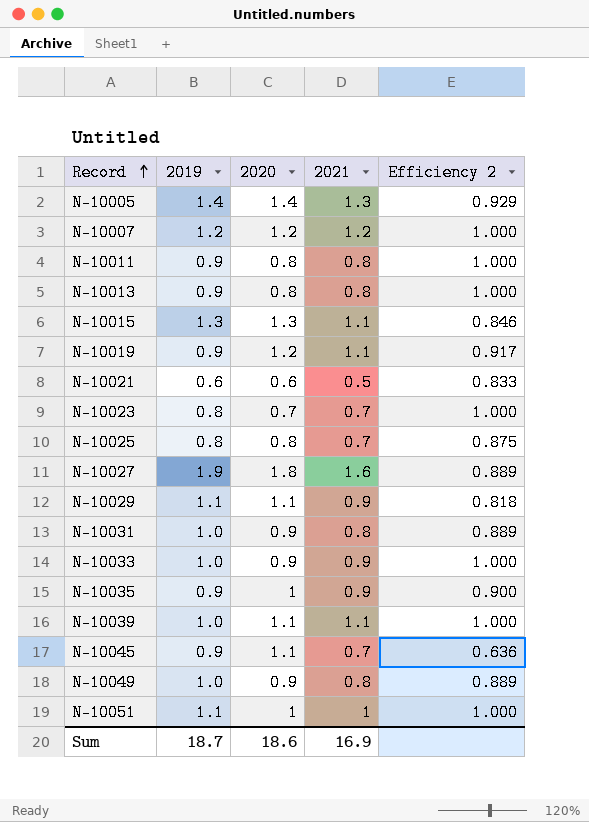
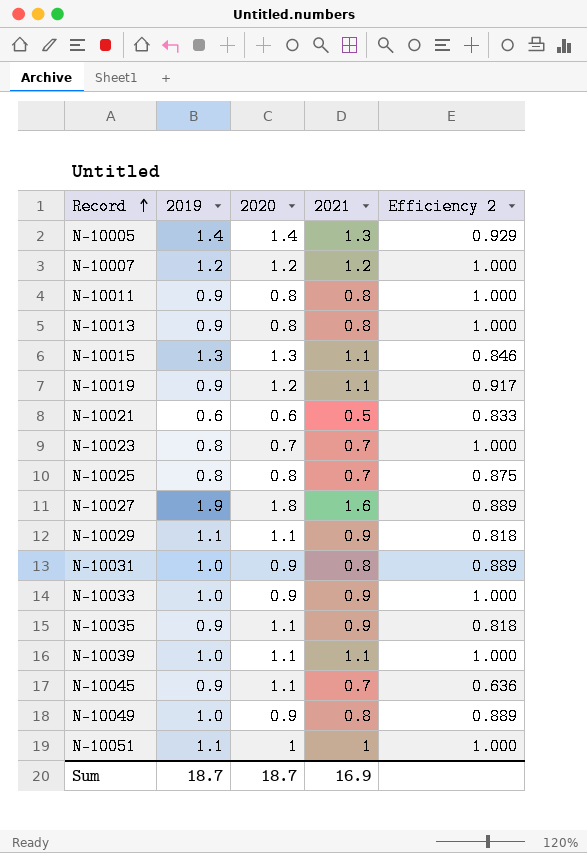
N-10035 | 2020: 1 -> 1.1
N-10035 | Efficiency 2: 0.900 -> 0.818
Sum | 2020: 18.6 -> 18.7

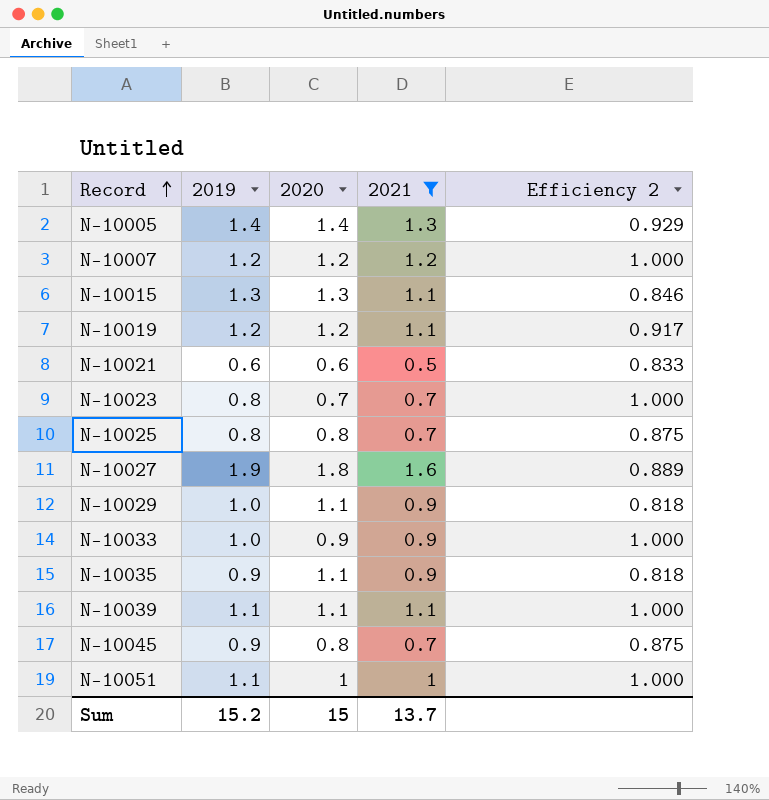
filter: none -> 2021 != 0.8
N-10019 | 2019: 0.9 -> 1.2
N-10029 | 2019: 1.1 -> 1.0
N-10039 | 2019: 1.0 -> 1.1
N-10045 | 2020: 1.1 -> 0.8
N-10045 | Efficiency 2: 0.636 -> 0.875
Sum | 2019: 18.7 -> 15.2
Sum | 2020: 18.7 -> 15
Sum | 2021: 16.9 -> 13.7

